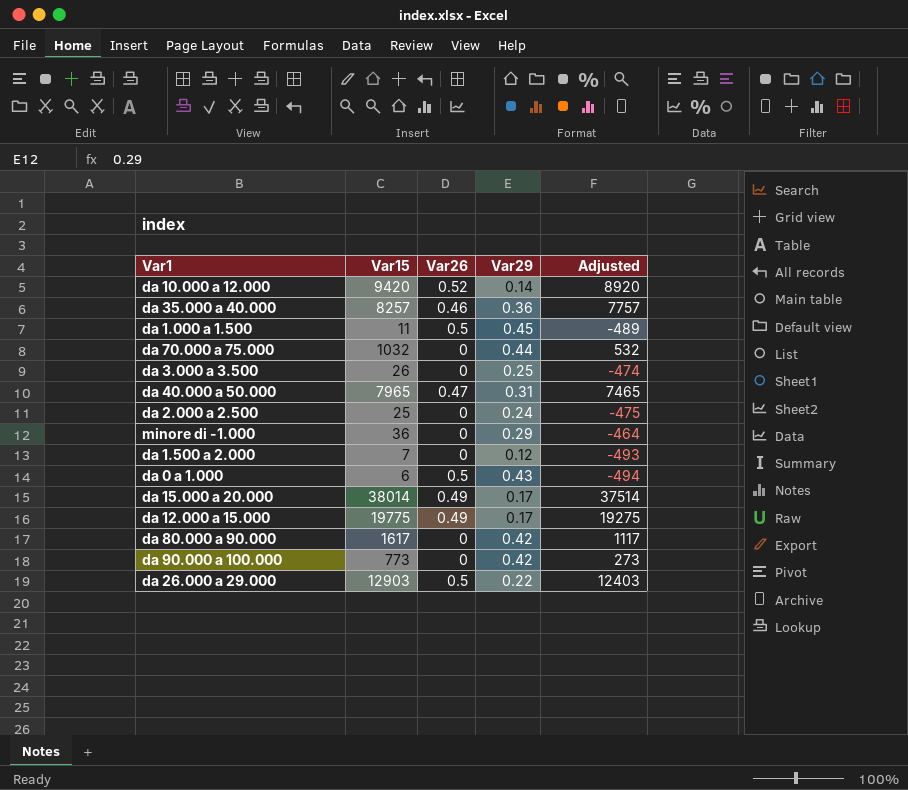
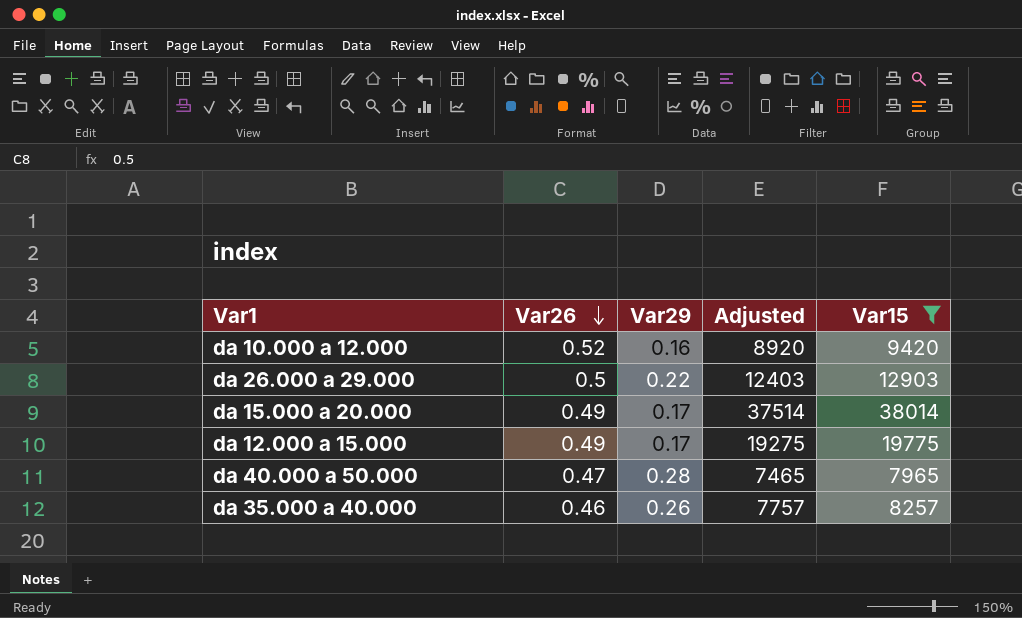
filter: none -> Var15 >= 7965
row order: none -> Var26 descending
column Var15 | position: 2 -> 5
da 10.000 a 12.000 | Var29: 0.14 -> 0.16
da 40.000 a 50.000 | Var29: 0.31 -> 0.28
da 35.000 a 40.000 | Var29: 0.36 -> 0.26

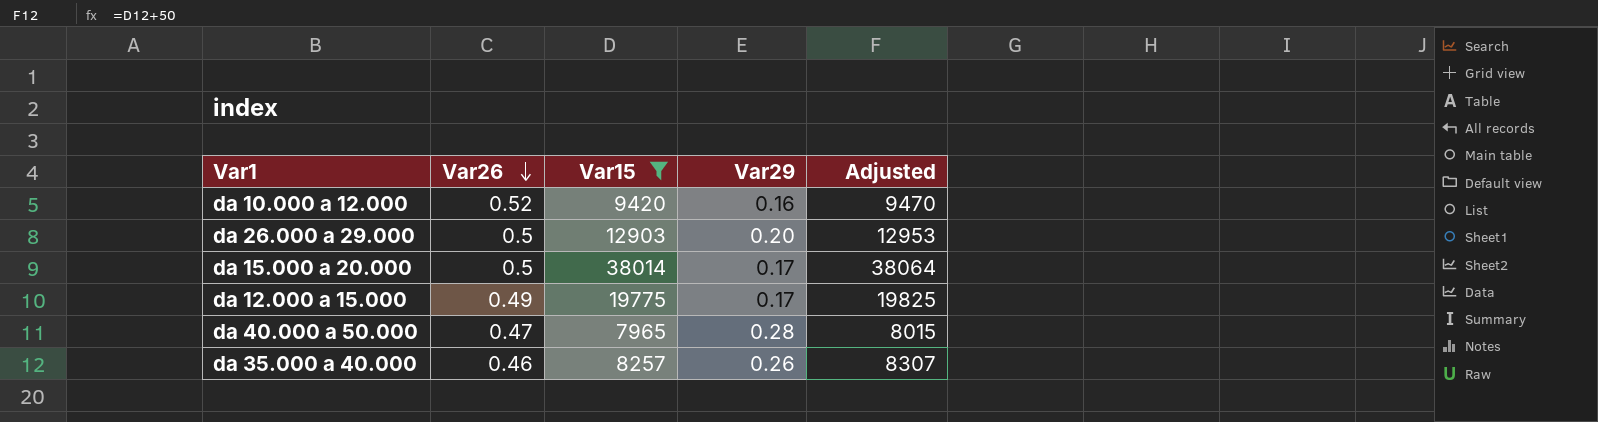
column Var15 | position: 5 -> 3
column Adjusted | formula: [Var15] - 500 -> [Var15] + 50
da 26.000 a 29.000 | Var29: 0.22 -> 0.20
da 15.000 a 20.000 | Var26: 0.49 -> 0.5

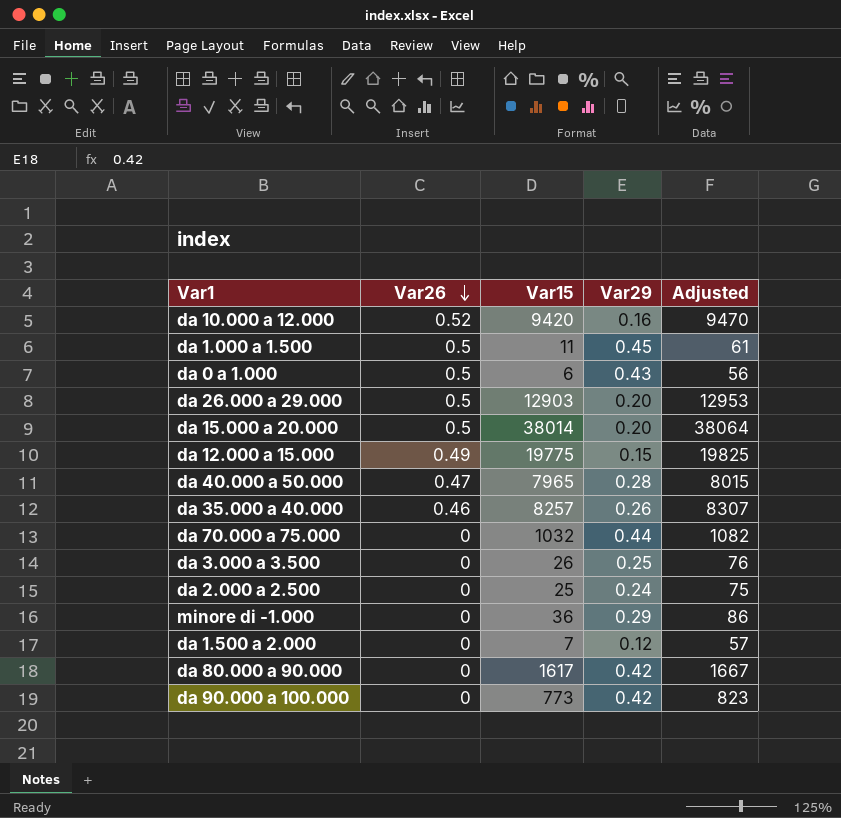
filter: Var15 >= 7965 -> none
da 15.000 a 20.000 | Var29: 0.17 -> 0.20
da 12.000 a 15.000 | Var29: 0.17 -> 0.15

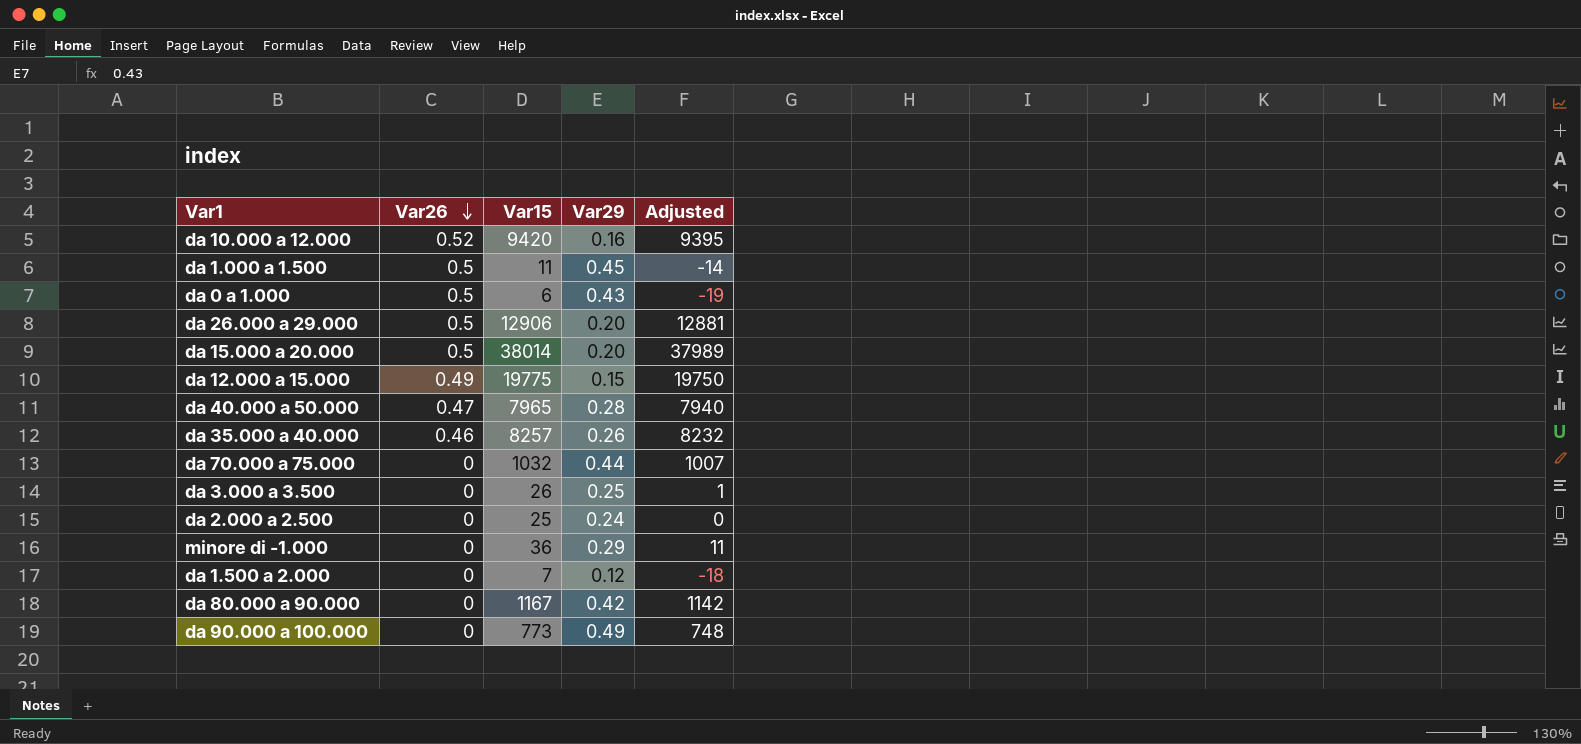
column Adjusted | formula: [Var15] + 50 -> [Var15] - 25
da 26.000 a 29.000 | Var15: 12903 -> 12906
da 80.000 a 90.000 | Var15: 1617 -> 1167
da 90.000 a 100.000 | Var29: 0.42 -> 0.49

